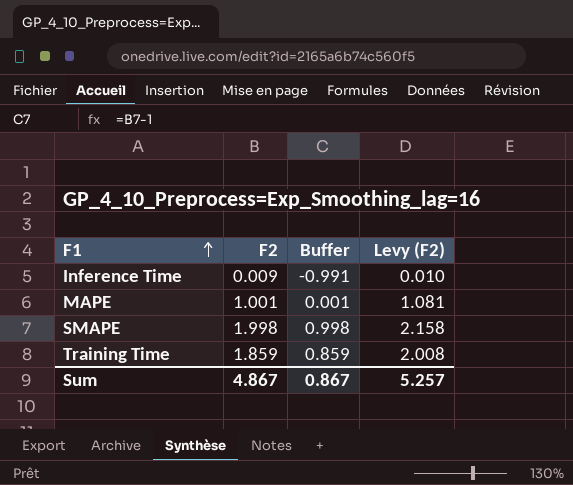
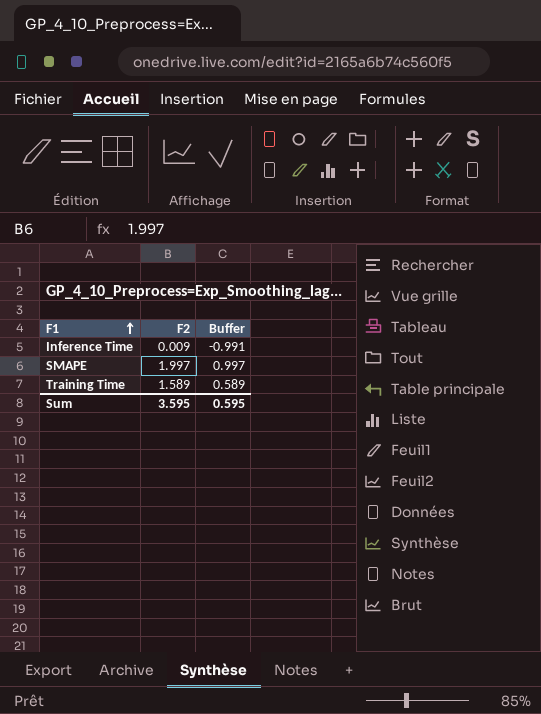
column Levy (F2) | formula: [F2] * 1.08 -> none
row MAPE: 1.001 | 0.001 | 1.081 -> none
SMAPE | F2: 1.998 -> 1.997
SMAPE | Buffer: 0.998 -> 0.997
Training Time | F2: 1.859 -> 1.589
Training Time | Buffer: 0.859 -> 0.589
Sum | F2: 4.867 -> 3.595
Sum | Buffer: 0.867 -> 0.595

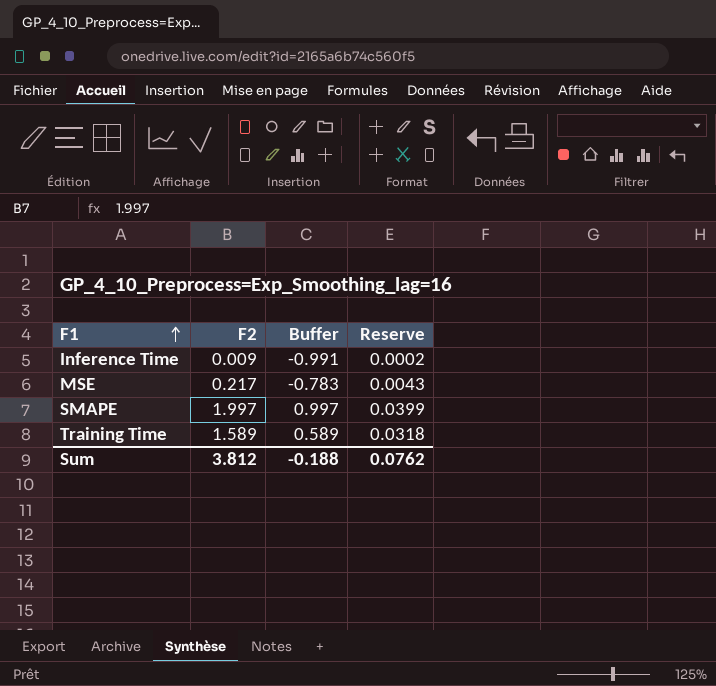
column Reserve | formula: none -> [F2] * 0.02
row MSE: none -> 0.217 | -0.783 | 0.0043
Sum | F2: 3.595 -> 3.812
Sum | Buffer: 0.595 -> -0.188

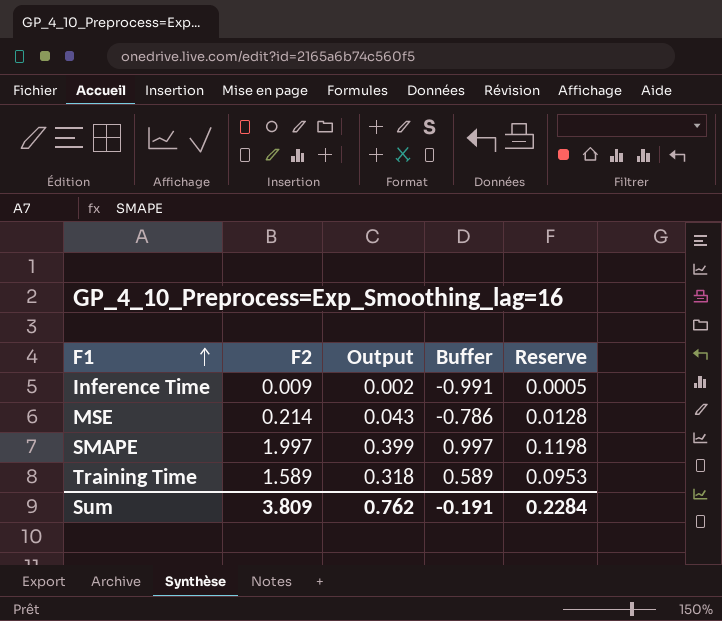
column Output | formula: none -> [F2] * 0.2
column Reserve | formula: [F2] * 0.02 -> [F2] * 0.06
MSE | F2: 0.217 -> 0.214
MSE | Buffer: -0.783 -> -0.786
Sum | F2: 3.812 -> 3.809
Sum | Buffer: -0.188 -> -0.191
Sum | Reserve: 0.0762 -> 0.2284

